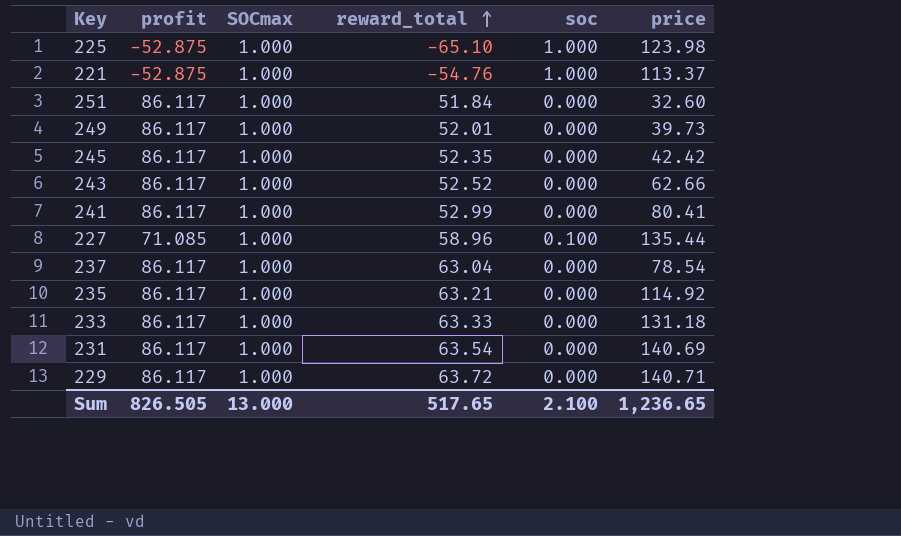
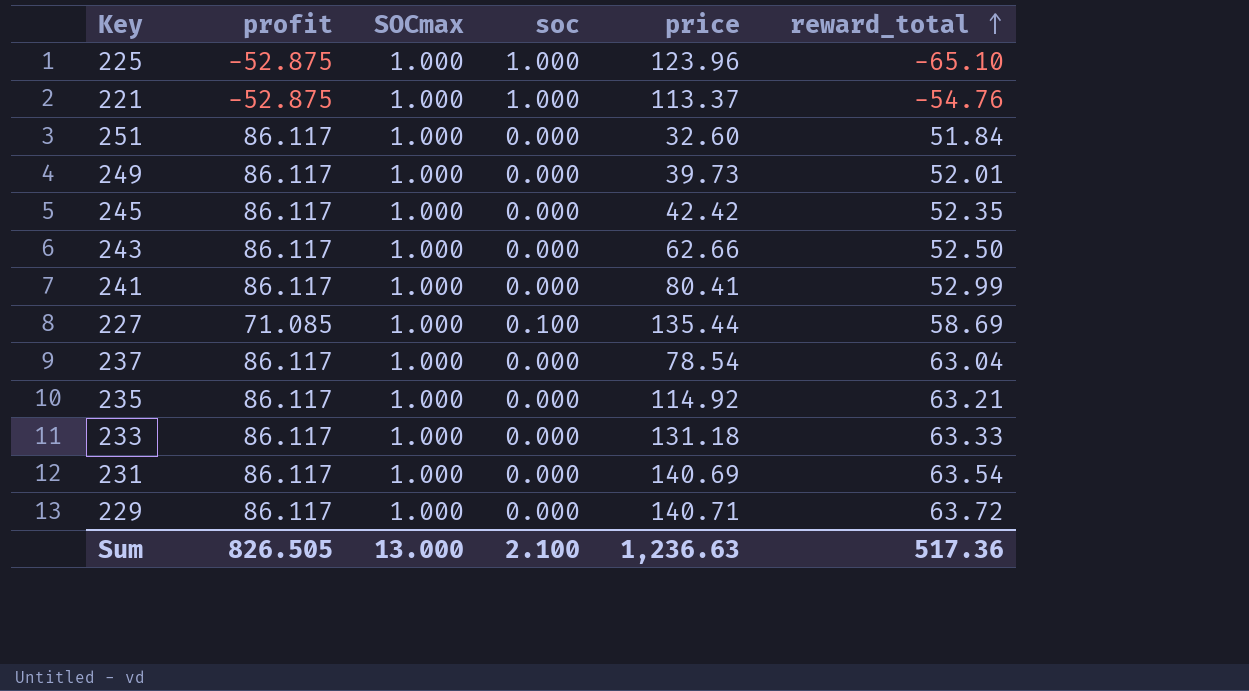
column reward_total | position: 4 -> 6
225 | price: 123.98 -> 123.96
243 | reward_total: 52.52 -> 52.50
227 | reward_total: 58.96 -> 58.69
Sum | price: 1,236.65 -> 1,236.63
Sum | reward_total: 517.65 -> 517.36

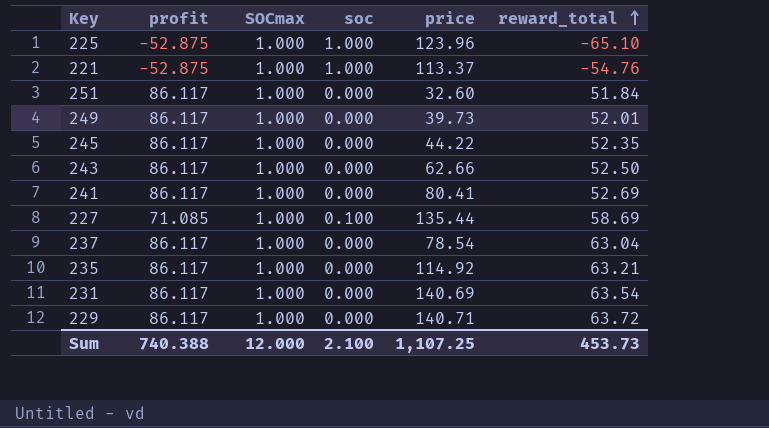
row 233: 86.117 | 1.000 | 0.000 | 131.18 | 63.33 -> none
245 | price: 42.42 -> 44.22
241 | reward_total: 52.99 -> 52.69
Sum | profit: 826.505 -> 740.388
Sum | SOCmax: 13.000 -> 12.000
Sum | price: 1,236.63 -> 1,107.25
Sum | reward_total: 517.36 -> 453.73

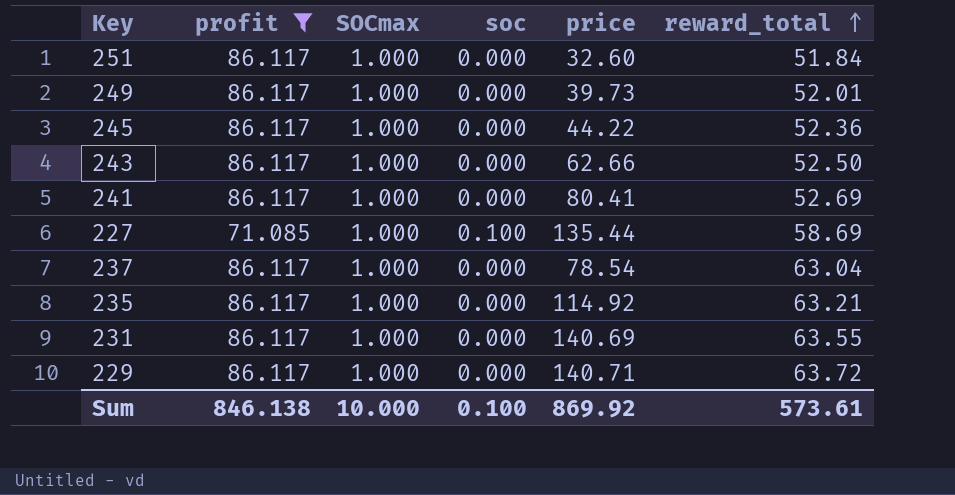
filter: none -> profit != -52.875
245 | reward_total: 52.35 -> 52.36
231 | reward_total: 63.54 -> 63.55
Sum | profit: 740.388 -> 846.138
Sum | SOCmax: 12.000 -> 10.000
Sum | soc: 2.100 -> 0.100
Sum | price: 1,107.25 -> 869.92
Sum | reward_total: 453.73 -> 573.61

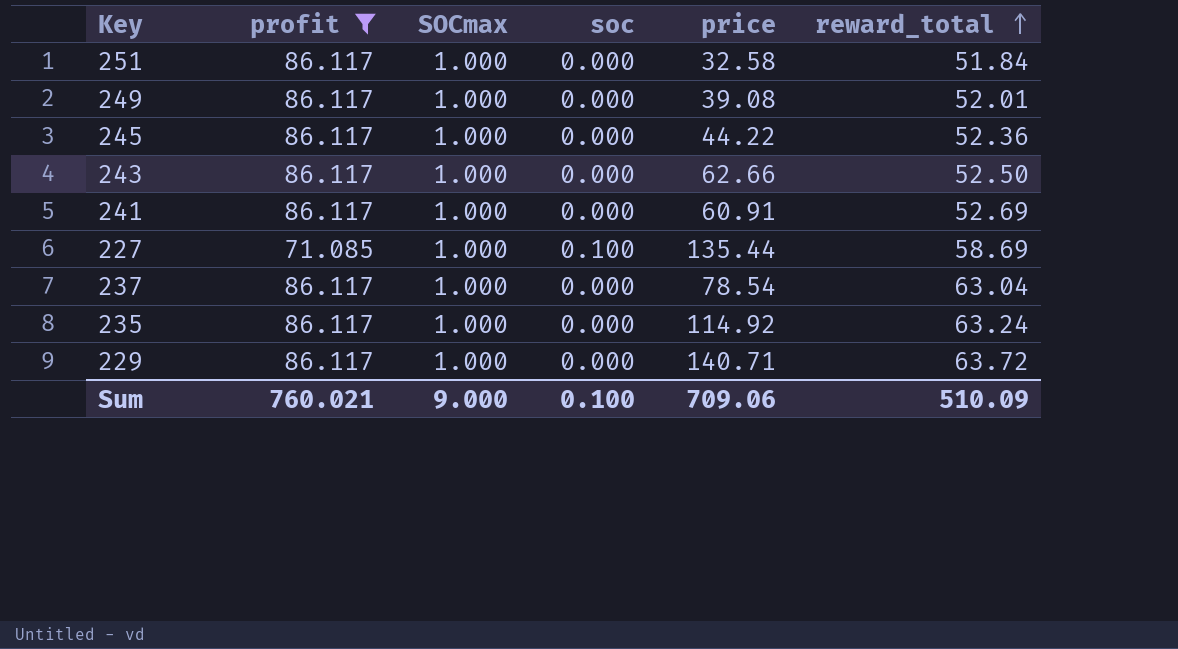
row 231: 86.117 | 1.000 | 0.000 | 140.69 | 63.55 -> none
251 | price: 32.60 -> 32.58
249 | price: 39.73 -> 39.08
241 | price: 80.41 -> 60.91
235 | reward_total: 63.21 -> 63.24
Sum | profit: 846.138 -> 760.021
Sum | SOCmax: 10.000 -> 9.000
Sum | price: 869.92 -> 709.06
Sum | reward_total: 573.61 -> 510.09

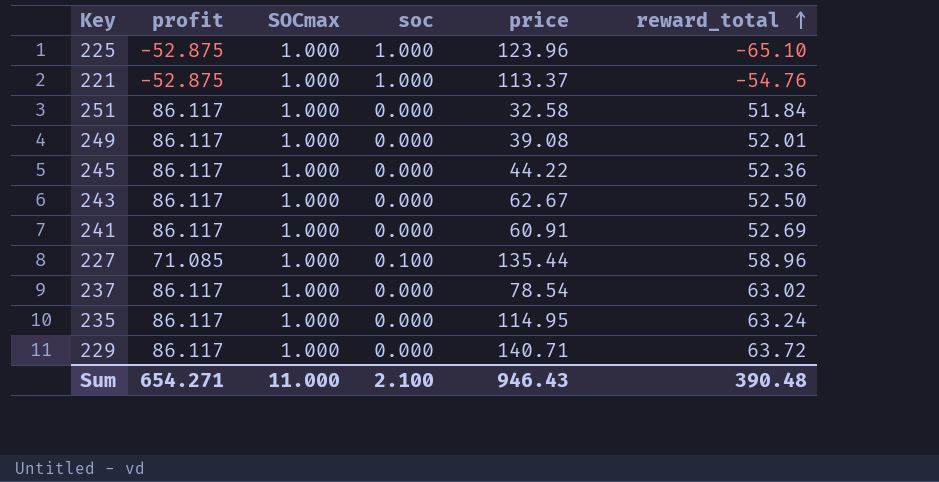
filter: profit != -52.875 -> none
243 | price: 62.66 -> 62.67
227 | reward_total: 58.69 -> 58.96
237 | reward_total: 63.04 -> 63.02
235 | price: 114.92 -> 114.95
Sum | profit: 760.021 -> 654.271
Sum | SOCmax: 9.000 -> 11.000
Sum | soc: 0.100 -> 2.100
Sum | price: 709.06 -> 946.43
Sum | reward_total: 510.09 -> 390.48

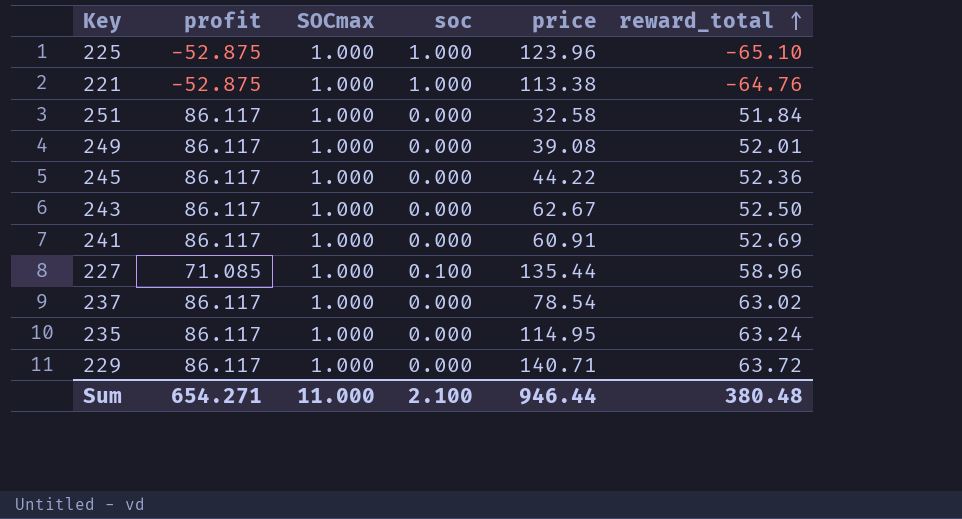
221 | price: 113.37 -> 113.38
221 | reward_total: -54.76 -> -64.76
Sum | price: 946.43 -> 946.44
Sum | reward_total: 390.48 -> 380.48

